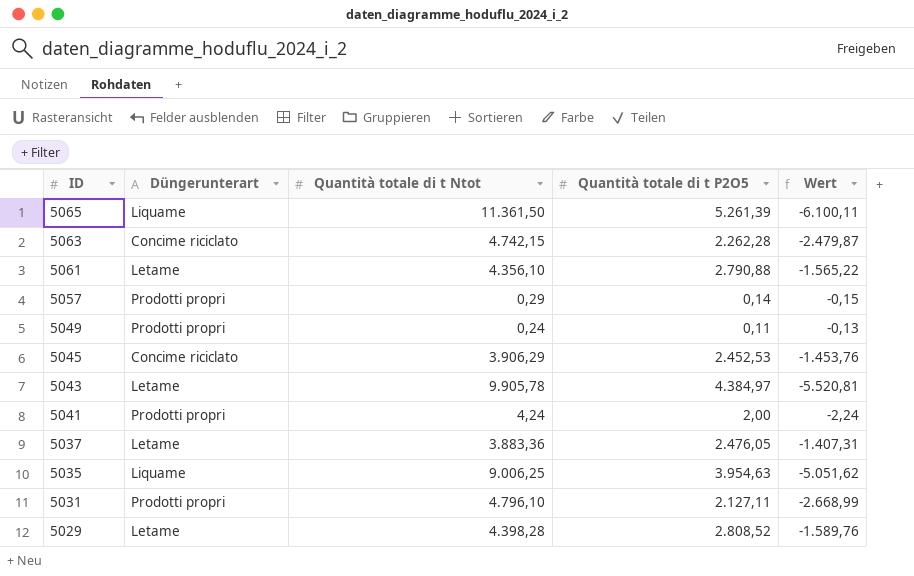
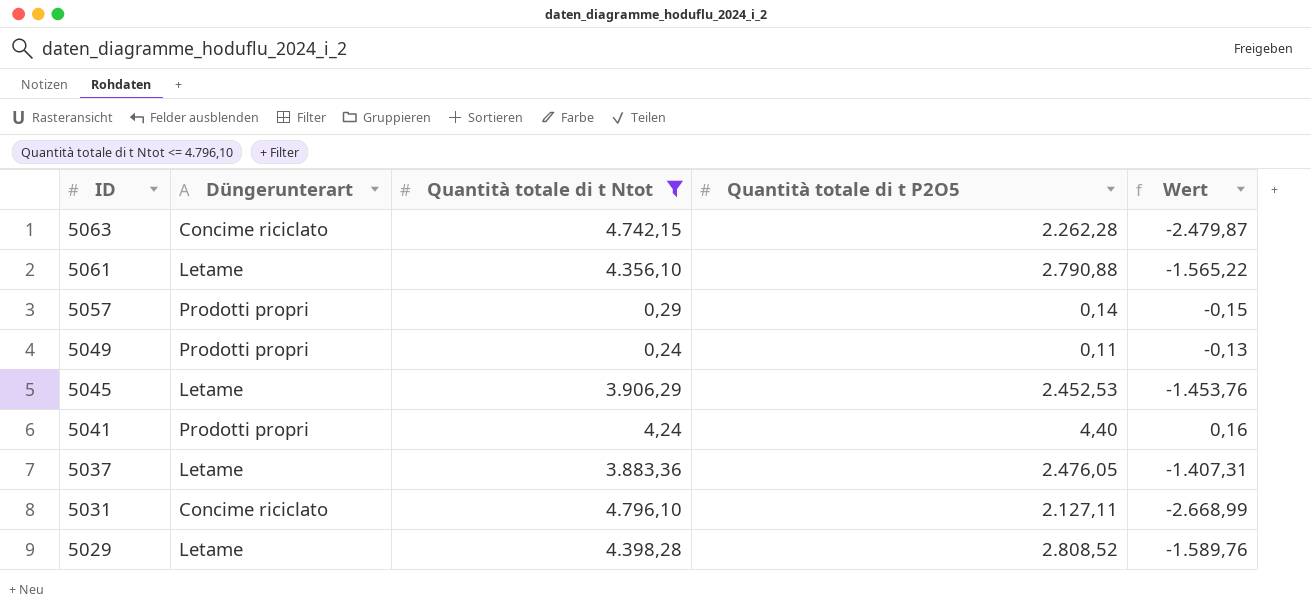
filter: none -> Quantità totale di t Ntot <= 4.796,10
5045 | Düngerunterart: Concime riciclato -> Letame
5041 | Quantità totale di t P2O5: 2,00 -> 4,40
5041 | Wert: -2,24 -> 0,16
5031 | Düngerunterart: Prodotti propri -> Concime riciclato

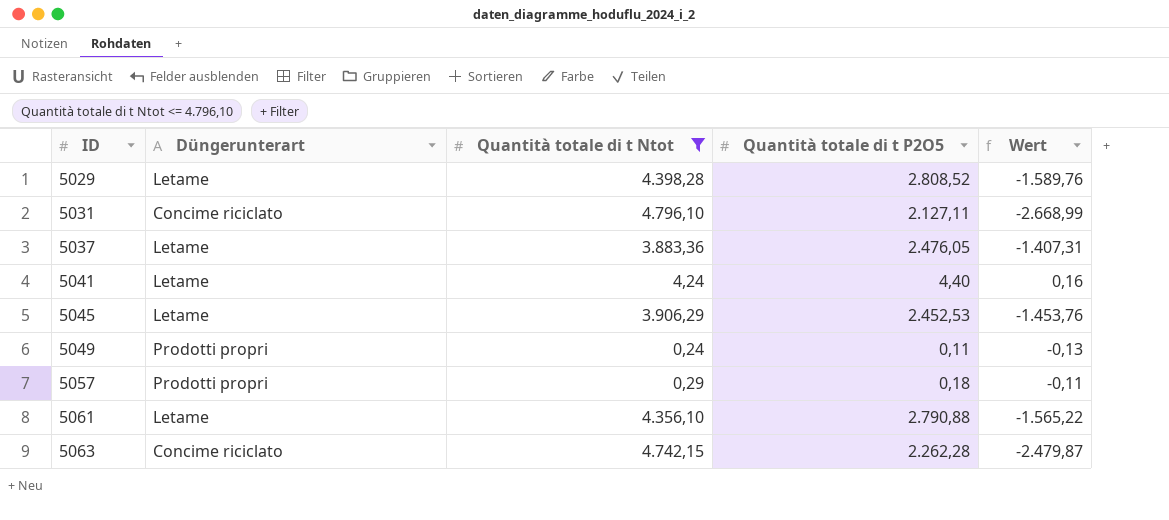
row order: ID descending -> ID ascending
5041 | Düngerunterart: Prodotti propri -> Letame
5057 | Quantità totale di t P2O5: 0,14 -> 0,18
5057 | Wert: -0,15 -> -0,11

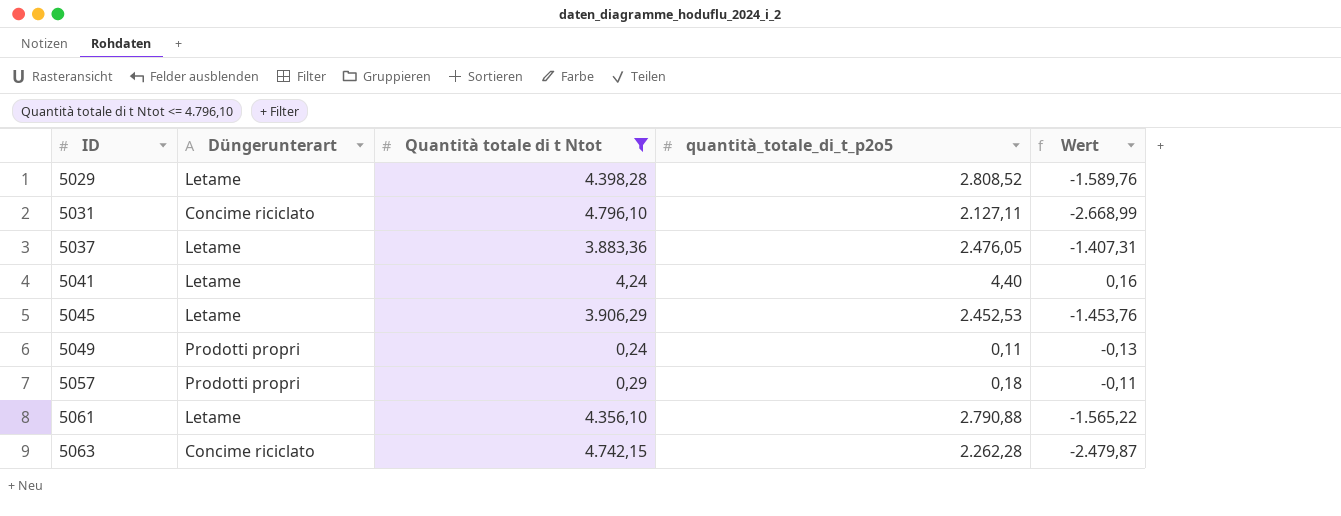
column name: Quantità totale di t P2O5 -> quantità_totale_di_t_p2o5

